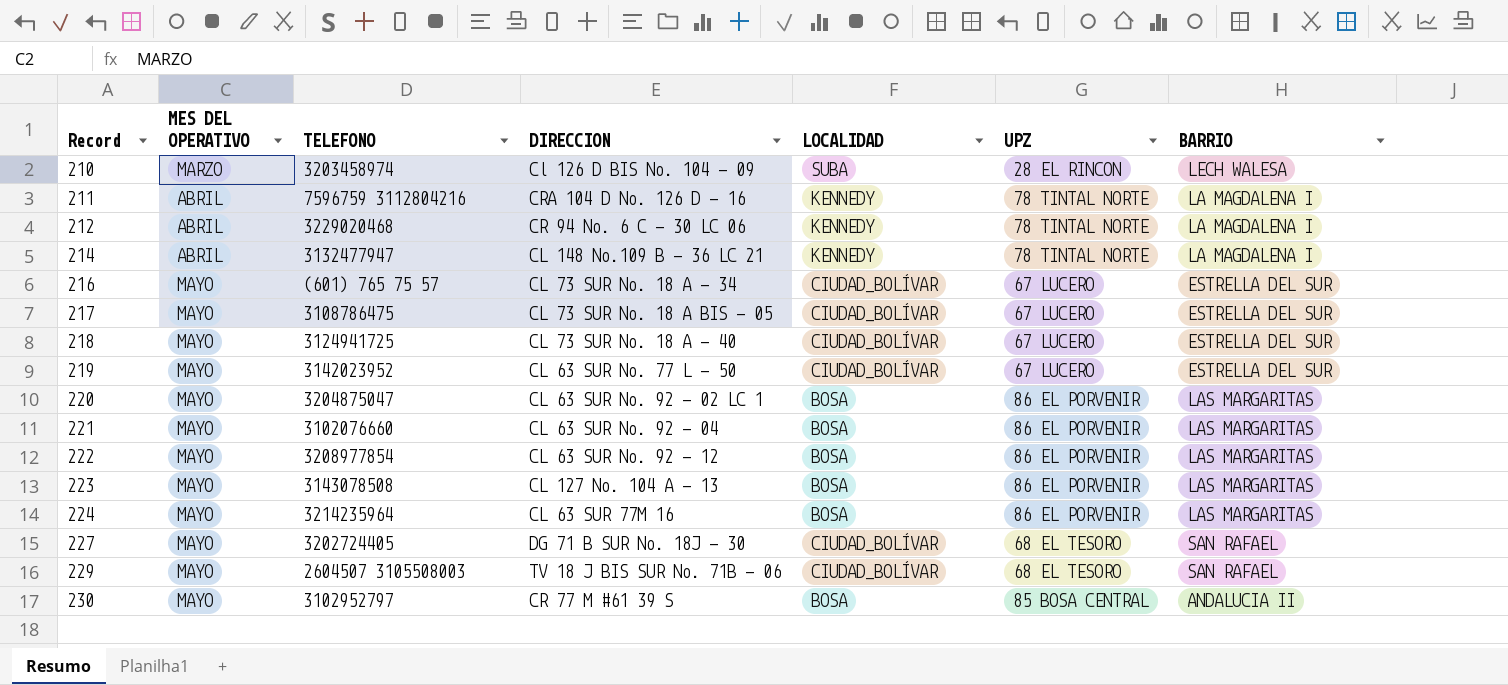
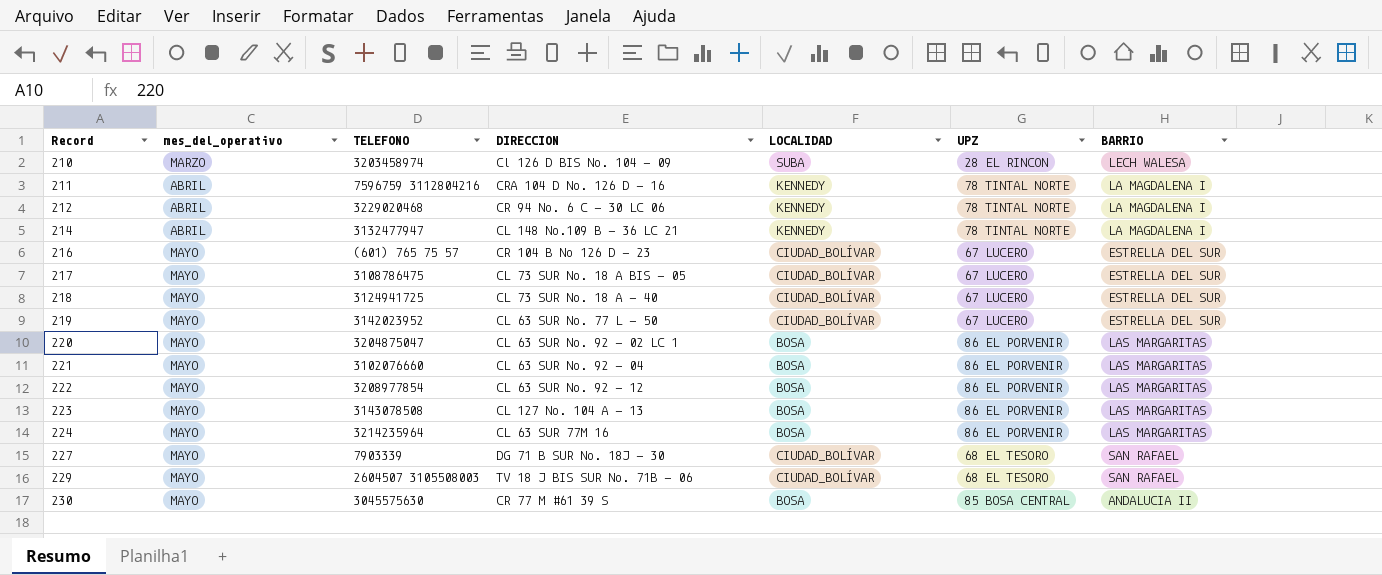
column name: MES DEL OPERATIVO -> mes_del_operativo
216 | DIRECCION: CL 73 SUR No. 18 A - 34 -> CR 104 B No 126 D - 23
227 | TELEFONO: 3202724405 -> 7903339
230 | TELEFONO: 3102952797 -> 3045575630

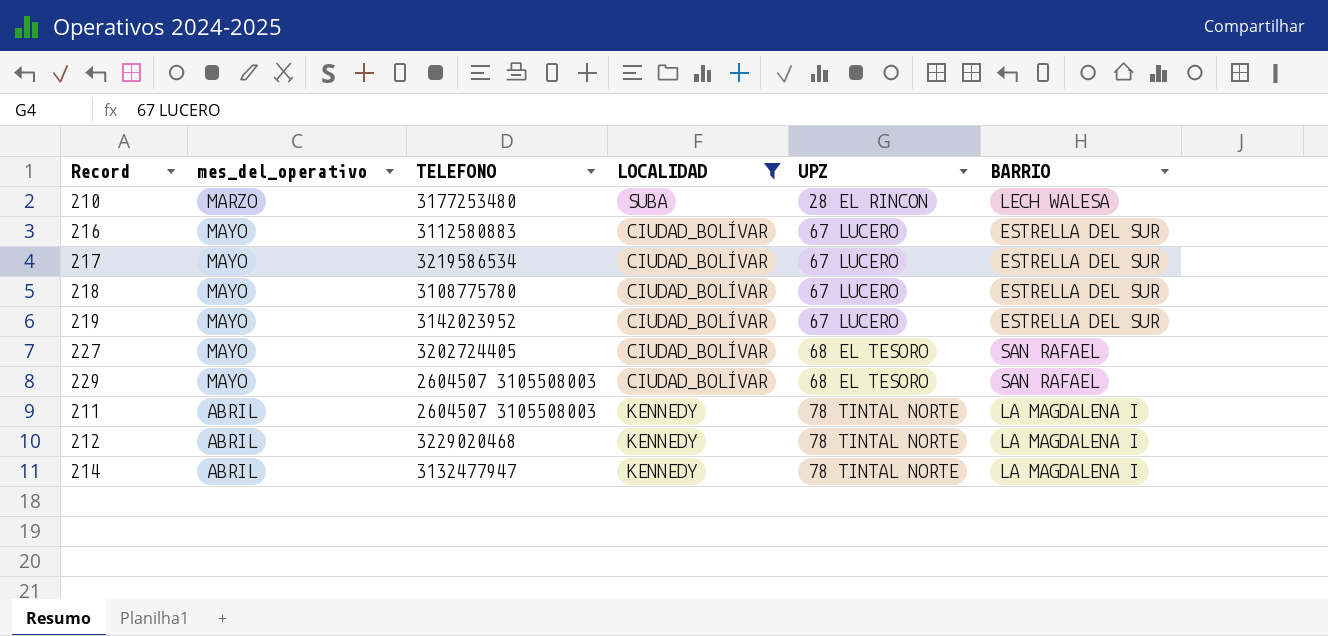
filter: none -> LOCALIDAD != BOSA
row order: Record ascending -> UPZ ascending
column DIRECCION | position: 4 -> none
210 | TELEFONO: 3203458974 -> 3177253480
216 | TELEFONO: (601) 765 75 57 -> 3112580883
217 | TELEFONO: 3108786475 -> 3219586534
218 | TELEFONO: 3124941725 -> 3108775780
227 | TELEFONO: 7903339 -> 3202724405
211 | TELEFONO: 7596759 3112804216 -> 2604507 3105508003

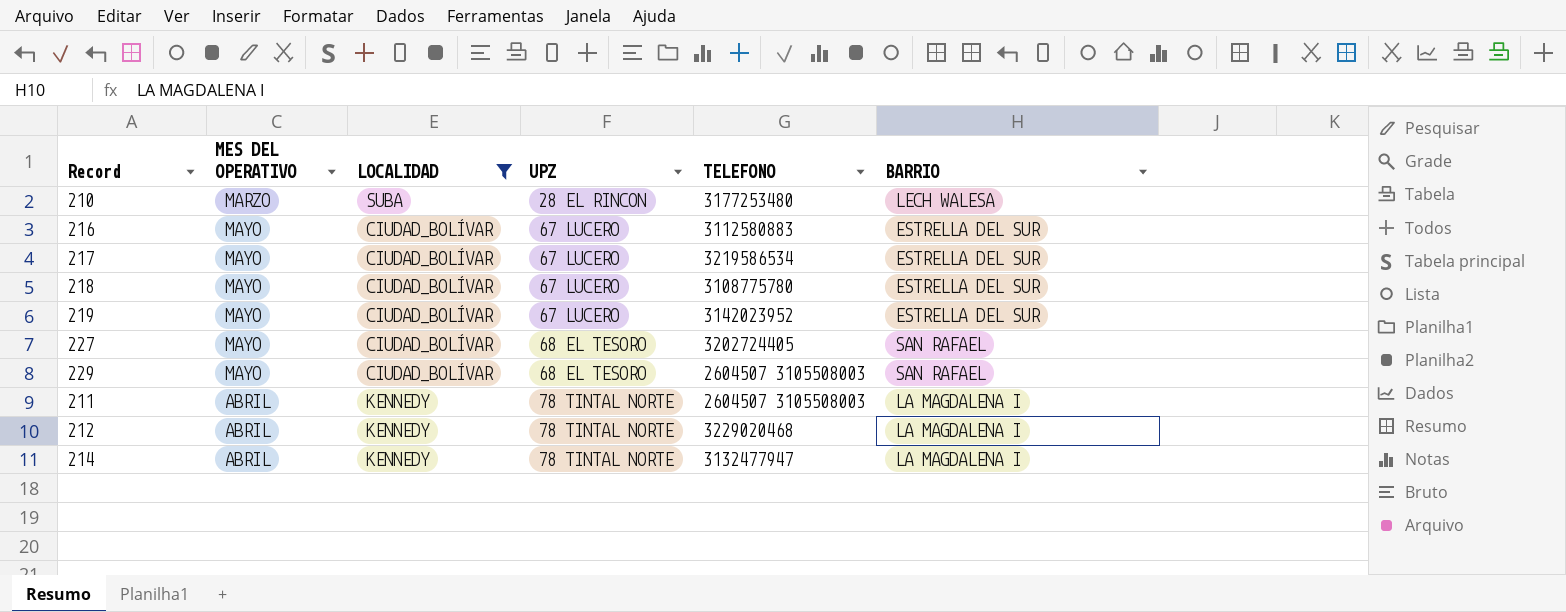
column name: mes_del_operativo -> MES DEL OPERATIVO
column TELEFONO | position: 3 -> 5

